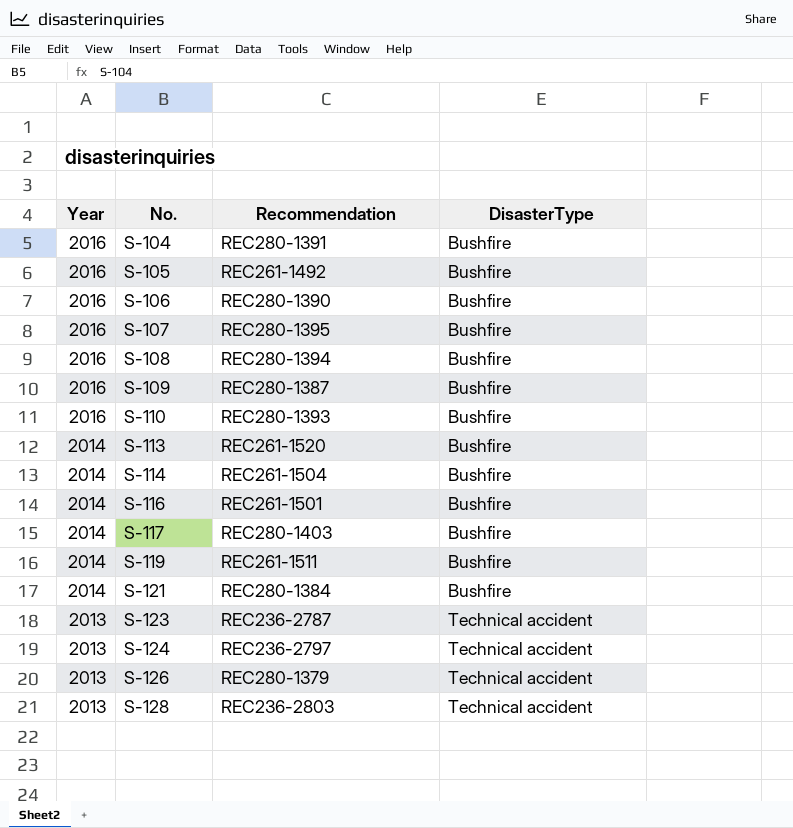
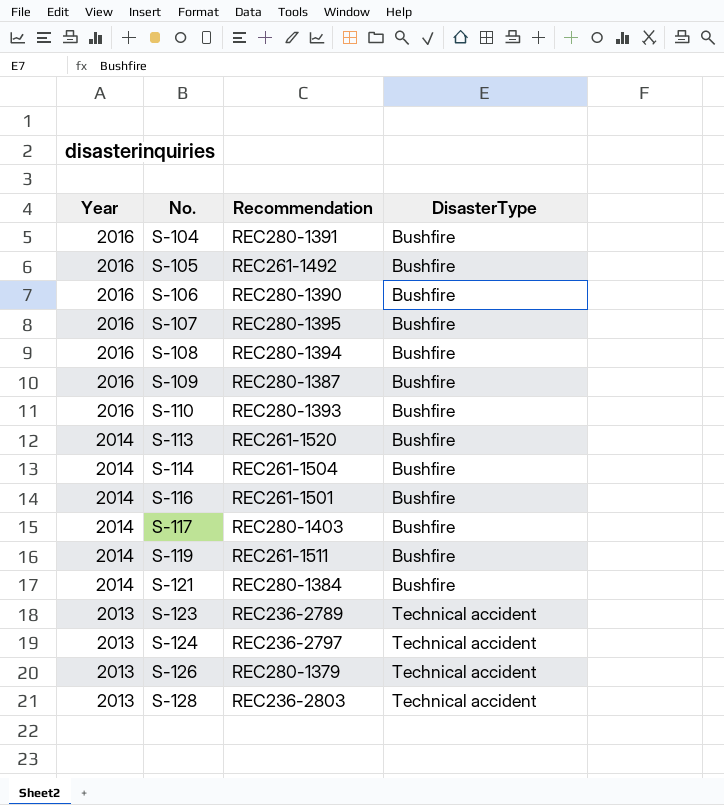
S-123 | Recommendation: REC236-2787 -> REC236-2789

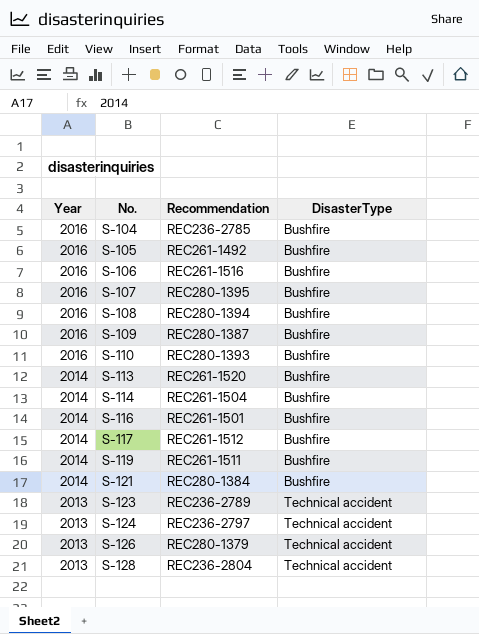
S-104 | Recommendation: REC280-1391 -> REC236-2785
S-106 | Recommendation: REC280-1390 -> REC261-1516
S-117 | Recommendation: REC280-1403 -> REC261-1512
S-128 | Recommendation: REC236-2803 -> REC236-2804

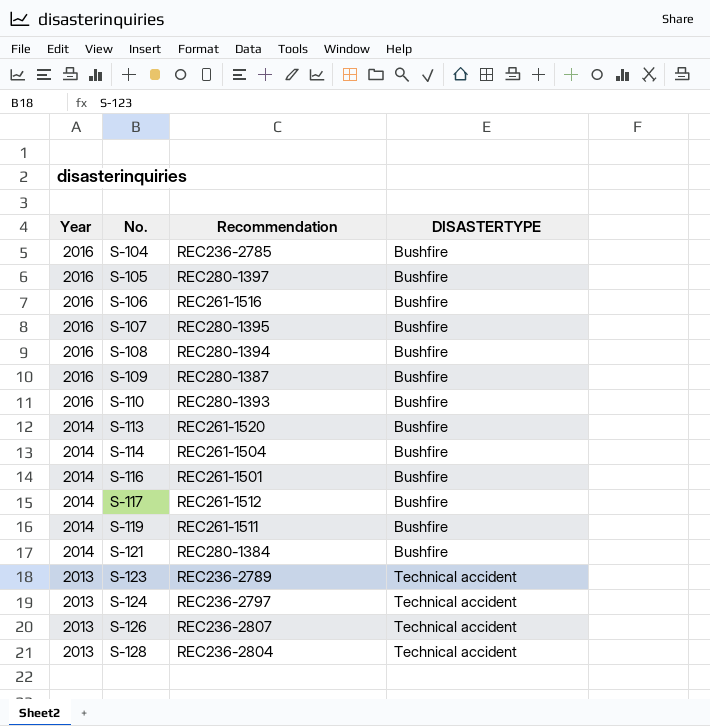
column name: DisasterType -> DISASTERTYPE
S-105 | Recommendation: REC261-1492 -> REC280-1397
S-126 | Recommendation: REC280-1379 -> REC236-2807

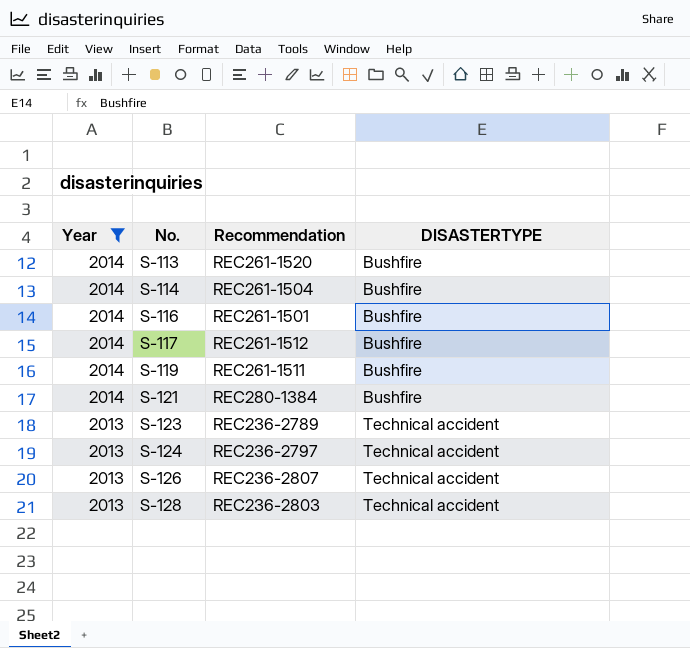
filter: none -> Year != 2016
S-128 | Recommendation: REC236-2804 -> REC236-2803

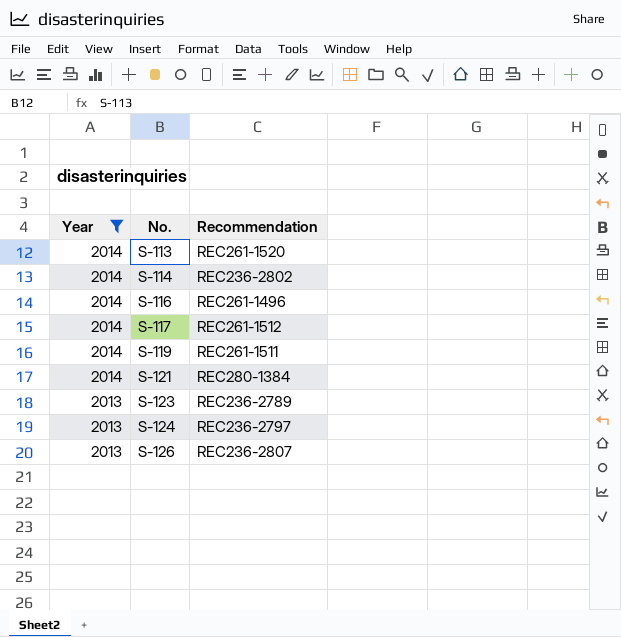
column DISASTERTYPE | position: 4 -> none
row S-128: 2013 | REC236-2803 | Technical accident -> none
S-114 | Recommendation: REC261-1504 -> REC236-2802
S-116 | Recommendation: REC261-1501 -> REC261-1496

